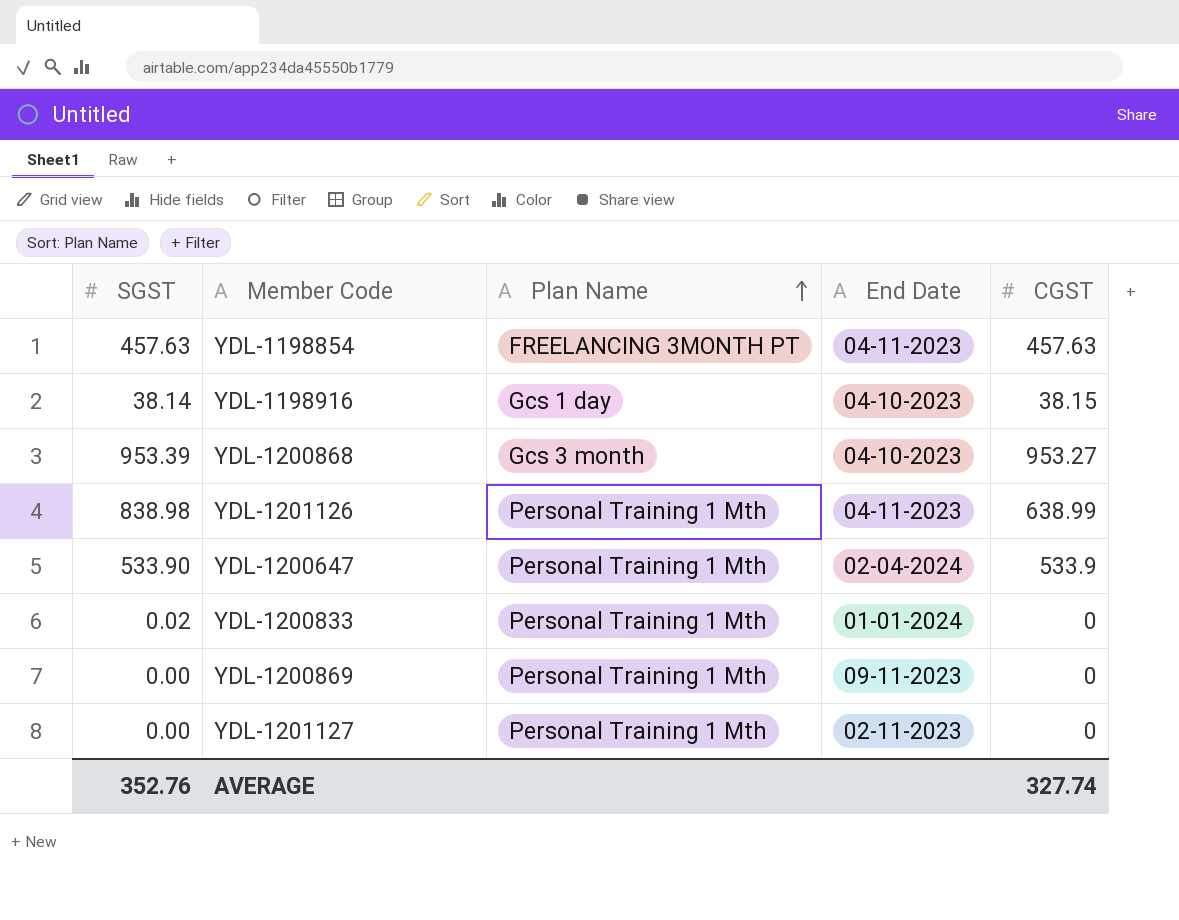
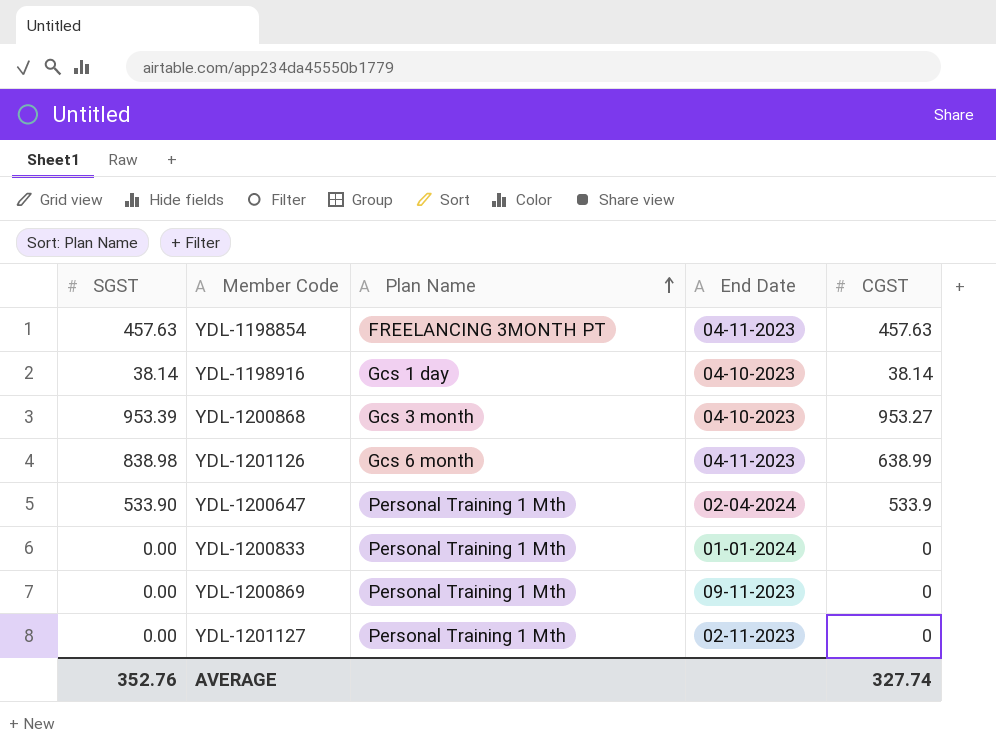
YDL-1198916 | CGST: 38.15 -> 38.14
YDL-1201126 | Plan Name: Personal Training 1 Mth -> Gcs 6 month
YDL-1200833 | SGST: 0.02 -> 0.00

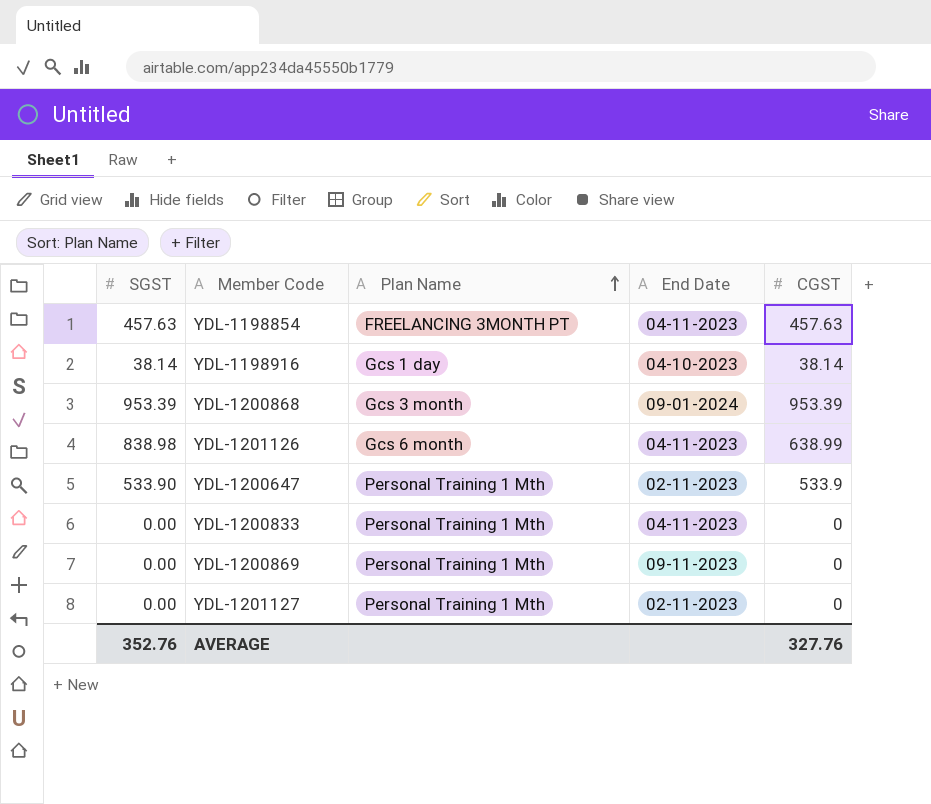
YDL-1200868 | End Date: 04-10-2023 -> 09-01-2024
YDL-1200868 | CGST: 953.27 -> 953.39
YDL-1200647 | End Date: 02-04-2024 -> 02-11-2023
YDL-1200833 | End Date: 01-01-2024 -> 04-11-2023
AVERAGE | CGST: 327.74 -> 327.76

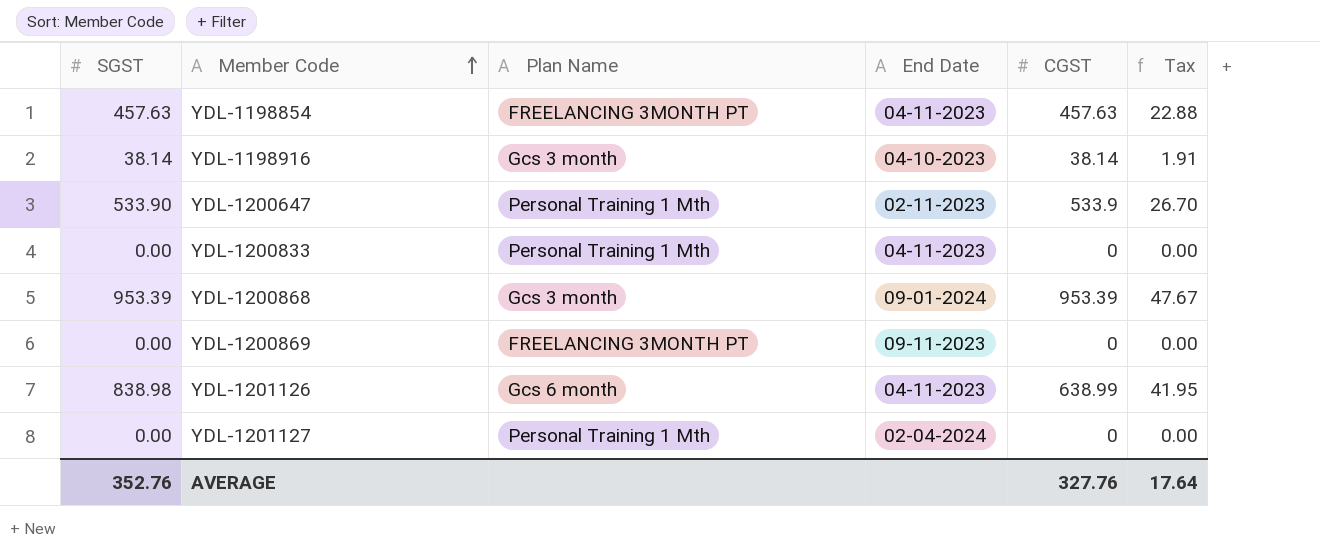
row order: Plan Name ascending -> Member Code ascending
column Tax | formula: none -> [SGST] * 0.05
YDL-1198916 | Plan Name: Gcs 1 day -> Gcs 3 month
YDL-1200869 | Plan Name: Personal Training 1 Mth -> FREELANCING 3MONTH PT
YDL-1201127 | End Date: 02-11-2023 -> 02-04-2024

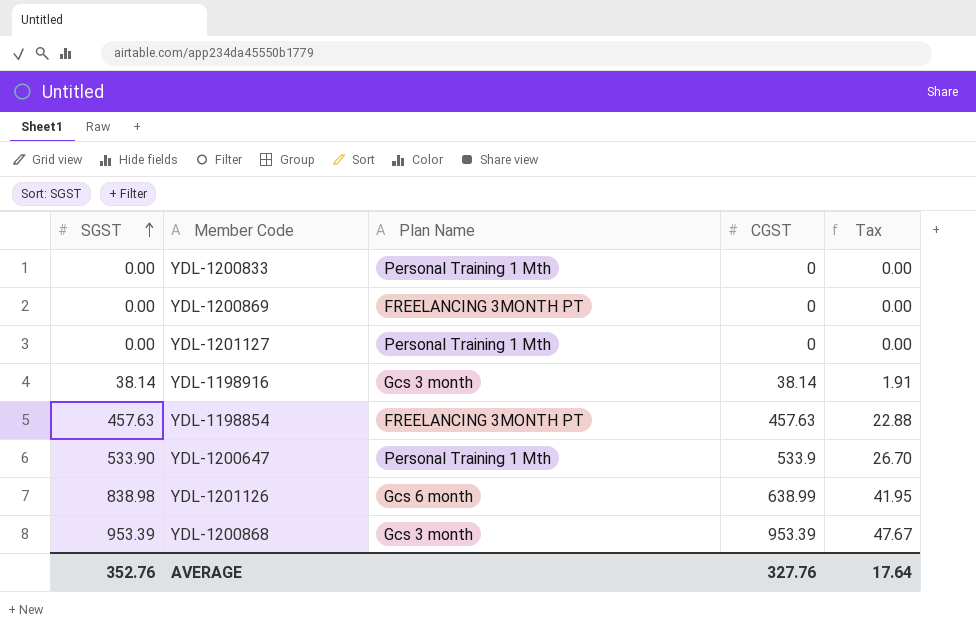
row order: Member Code ascending -> SGST ascending
column End Date | position: 4 -> none

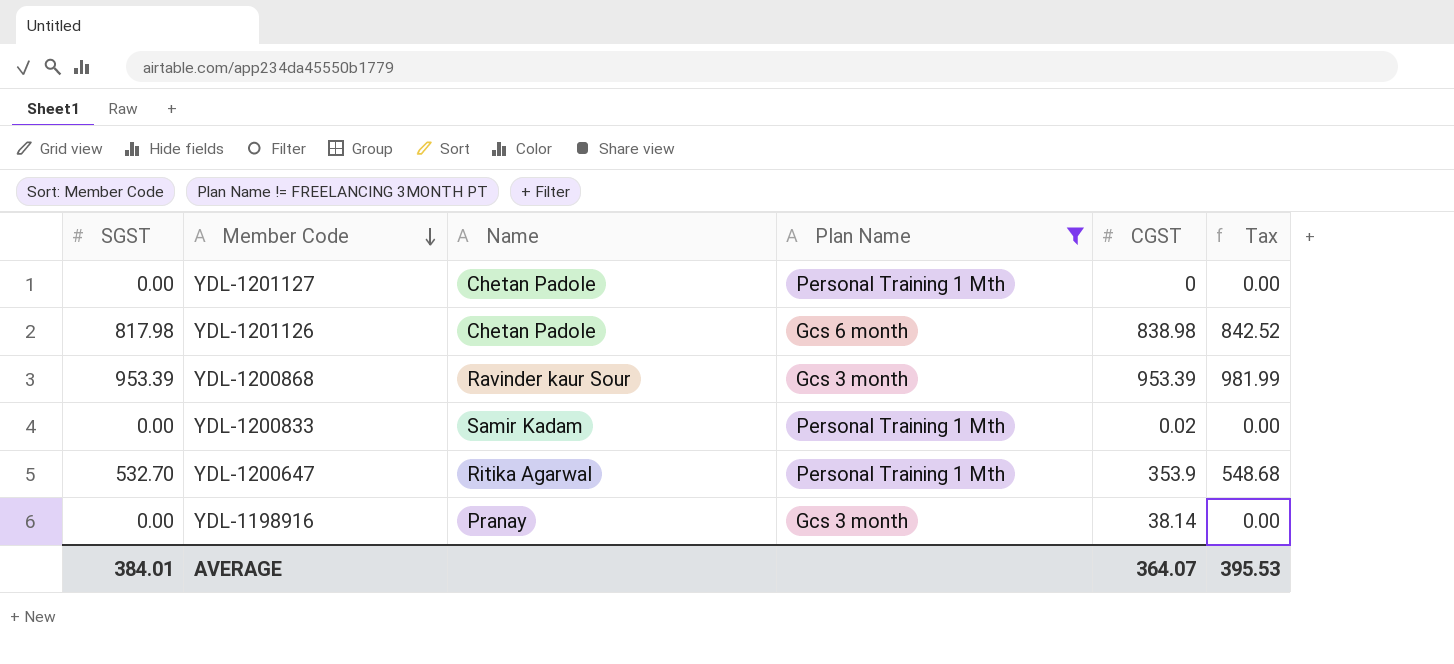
filter: none -> Plan Name != FREELANCING 3MONTH PT
row order: SGST ascending -> Member Code descending
column Name | position: none -> 3
column Tax | formula: [SGST] * 0.05 -> [SGST] * 1.03
YDL-1201126 | SGST: 838.98 -> 817.98
YDL-1201126 | CGST: 638.99 -> 838.98
YDL-1200833 | CGST: 0 -> 0.02
YDL-1200647 | SGST: 533.90 -> 532.70
YDL-1200647 | CGST: 533.9 -> 353.9
YDL-1198916 | SGST: 38.14 -> 0.00
AVERAGE | SGST: 352.76 -> 384.01
AVERAGE | CGST: 327.76 -> 364.07
AVERAGE | Tax: 17.64 -> 395.53

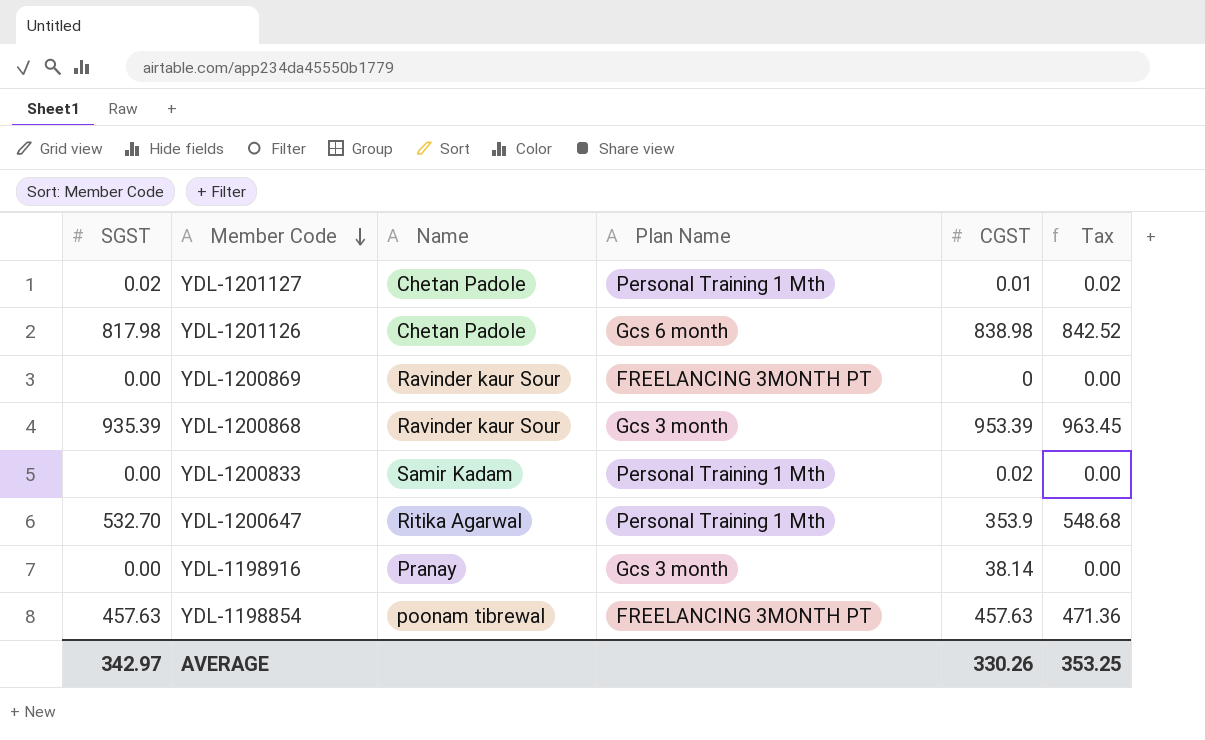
filter: Plan Name != FREELANCING 3MONTH PT -> none
YDL-1201127 | SGST: 0.00 -> 0.02
YDL-1201127 | CGST: 0 -> 0.01
YDL-1201127 | Tax: 0.00 -> 0.02
YDL-1200868 | SGST: 953.39 -> 935.39
YDL-1200868 | Tax: 981.99 -> 963.45
AVERAGE | SGST: 384.01 -> 342.97
AVERAGE | CGST: 364.07 -> 330.26
AVERAGE | Tax: 395.53 -> 353.25

